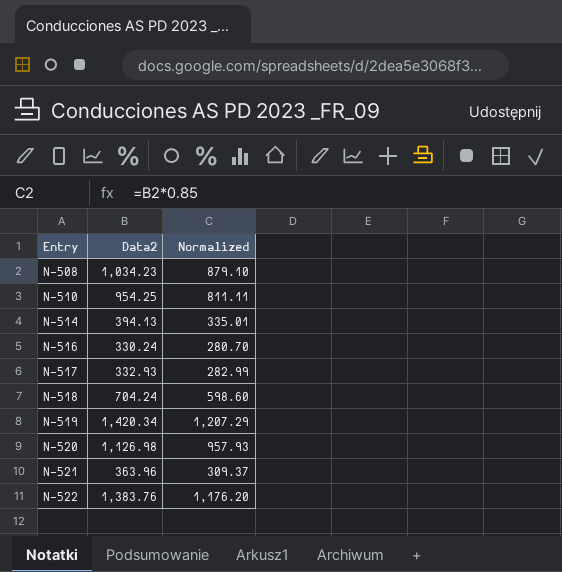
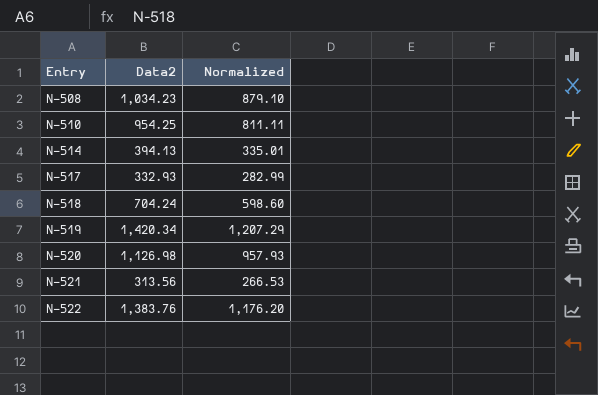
row N-516: 330.24 | 280.70 -> none
N-521 | Data2: 363.96 -> 313.56
N-521 | Normalized: 309.37 -> 266.53

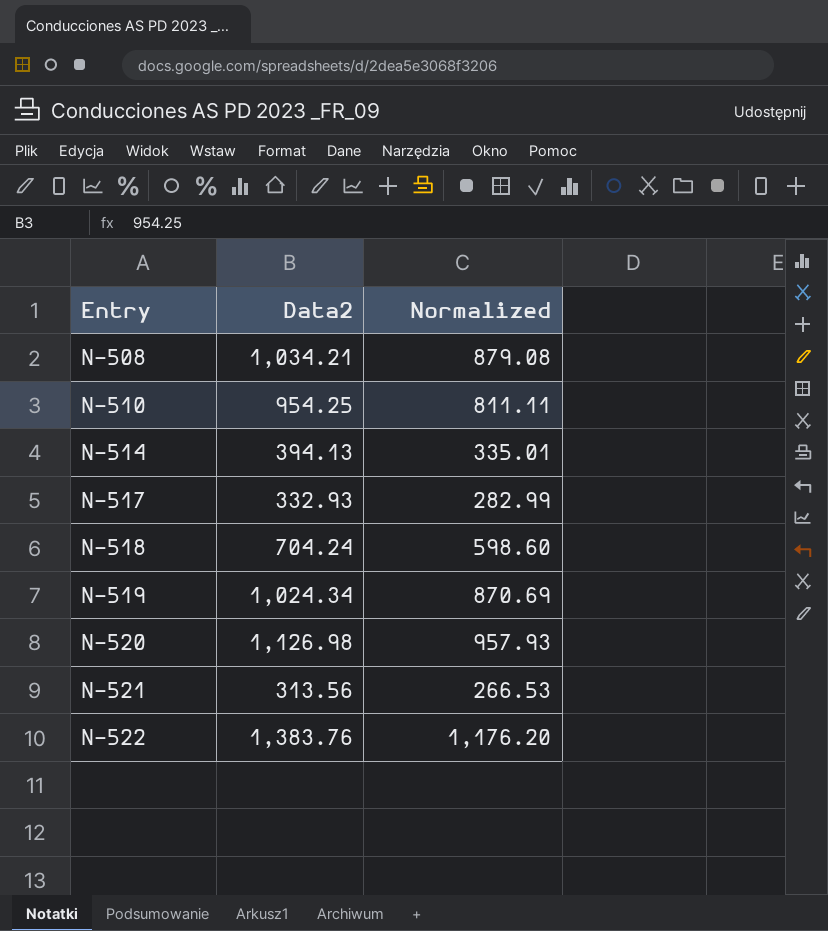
N-508 | Data2: 1,034.23 -> 1,034.21
N-508 | Normalized: 879.10 -> 879.08
N-519 | Data2: 1,420.34 -> 1,024.34
N-519 | Normalized: 1,207.29 -> 870.69

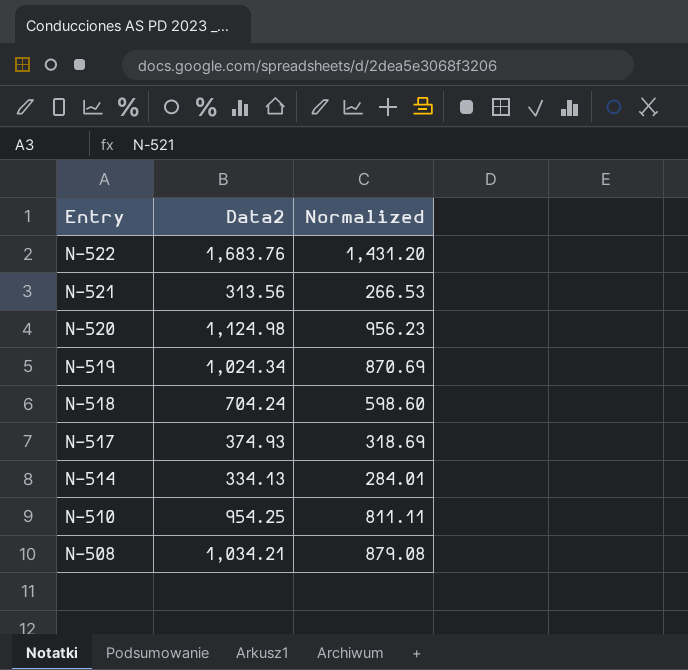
row order: Entry ascending -> Entry descending
N-522 | Data2: 1,383.76 -> 1,683.76
N-522 | Normalized: 1,176.20 -> 1,431.20
N-520 | Data2: 1,126.98 -> 1,124.98
N-520 | Normalized: 957.93 -> 956.23
N-517 | Data2: 332.93 -> 374.93
N-517 | Normalized: 282.99 -> 318.69
N-514 | Data2: 394.13 -> 334.13
N-514 | Normalized: 335.01 -> 284.01

